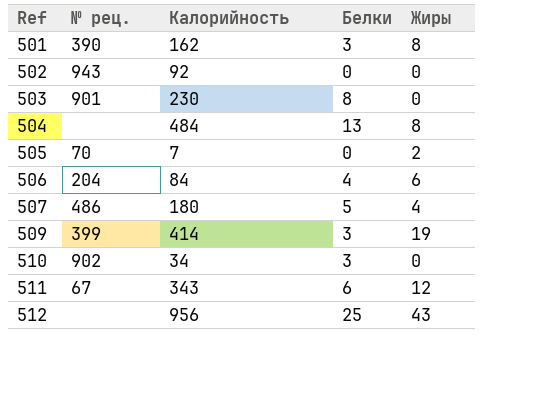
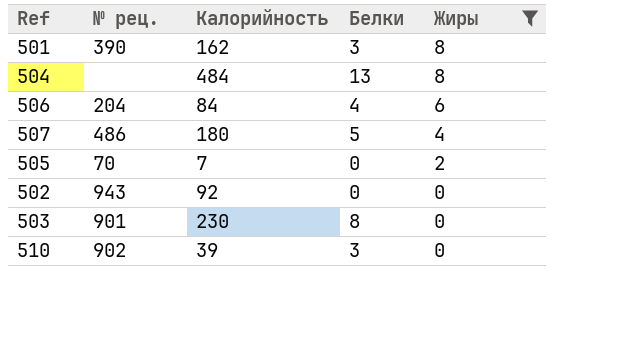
filter: none -> Жиры <= 8
row order: Ref ascending -> Жиры descending
510 | Калорийность: 34 -> 39

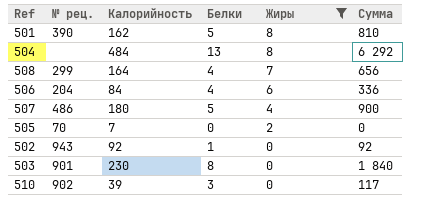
column Сумма | formula: none -> [Калорийность] * [Белки]
501 | Белки: 3 -> 5
row 508: none -> 299 | 164 | 4 | 7 | 656
502 | Белки: 0 -> 1

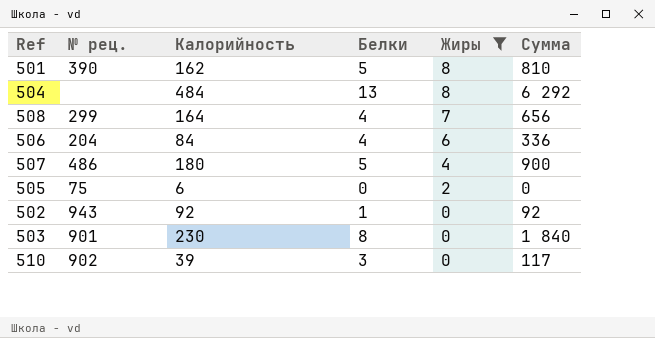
505 | № рец.: 70 -> 75
505 | Калорийность: 7 -> 6

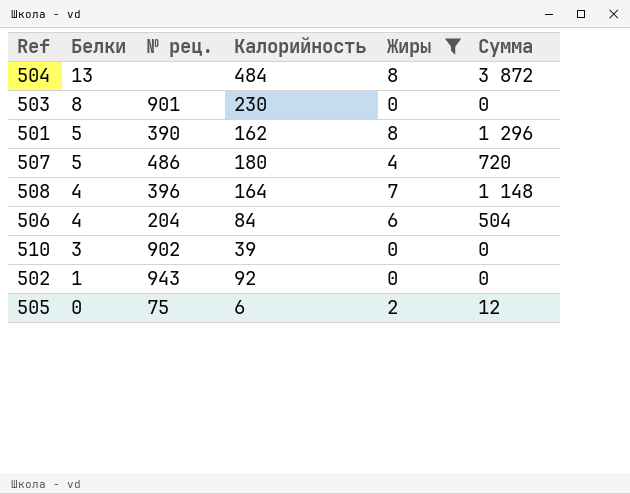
row order: Жиры descending -> Белки descending
column Белки | position: 4 -> 2
column Сумма | formula: [Калорийность] * [Белки] -> [Калорийность] * [Жиры]
508 | № рец.: 299 -> 396

